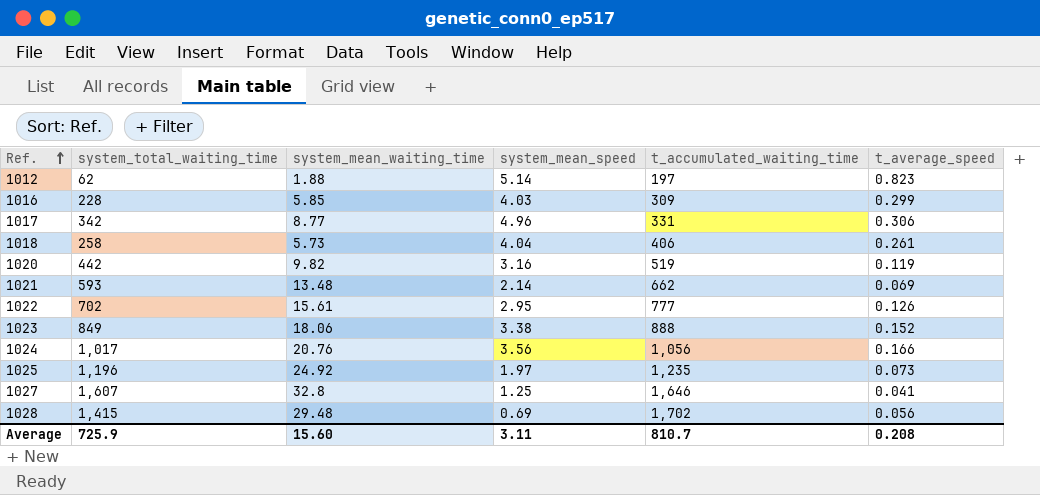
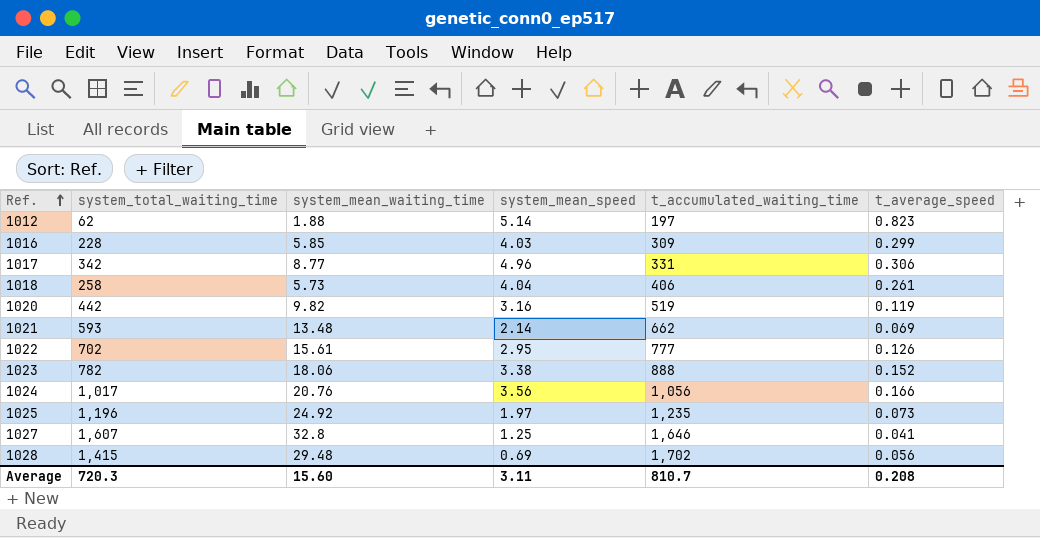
1023 | system_total_waiting_time: 849 -> 782
Average | system_total_waiting_time: 725.9 -> 720.3

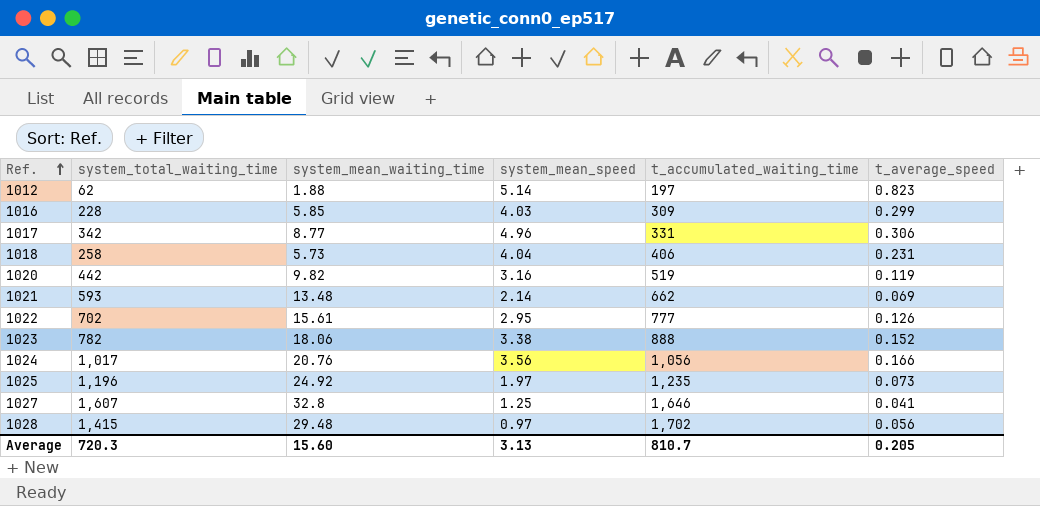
1018 | t_average_speed: 0.261 -> 0.231
1028 | system_mean_speed: 0.69 -> 0.97
Average | system_mean_speed: 3.11 -> 3.13
Average | t_average_speed: 0.208 -> 0.205

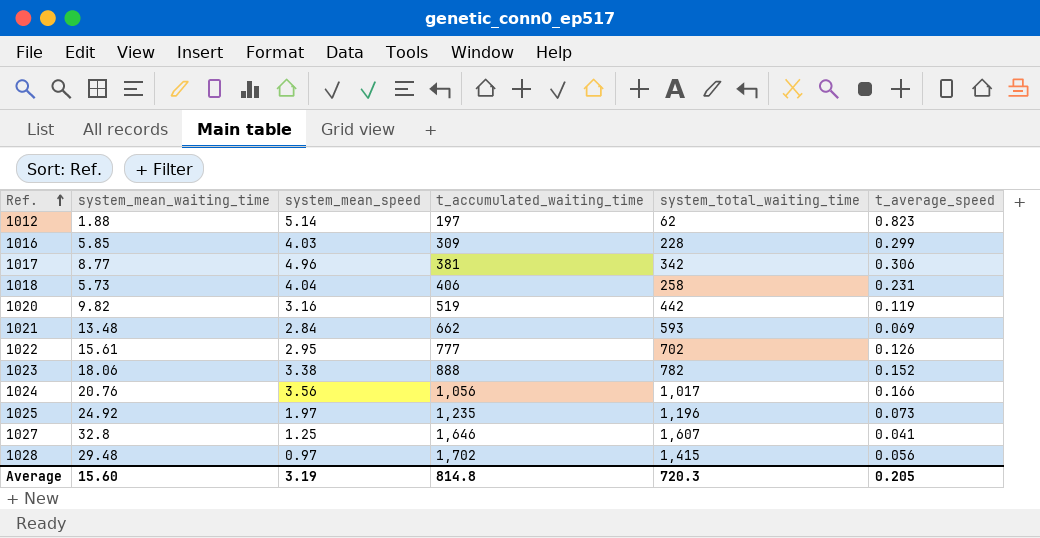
column system_total_waiting_time | position: 2 -> 5
1017 | t_accumulated_waiting_time: 331 -> 381
1021 | system_mean_speed: 2.14 -> 2.84
Average | system_mean_speed: 3.13 -> 3.19
Average | t_accumulated_waiting_time: 810.7 -> 814.8

